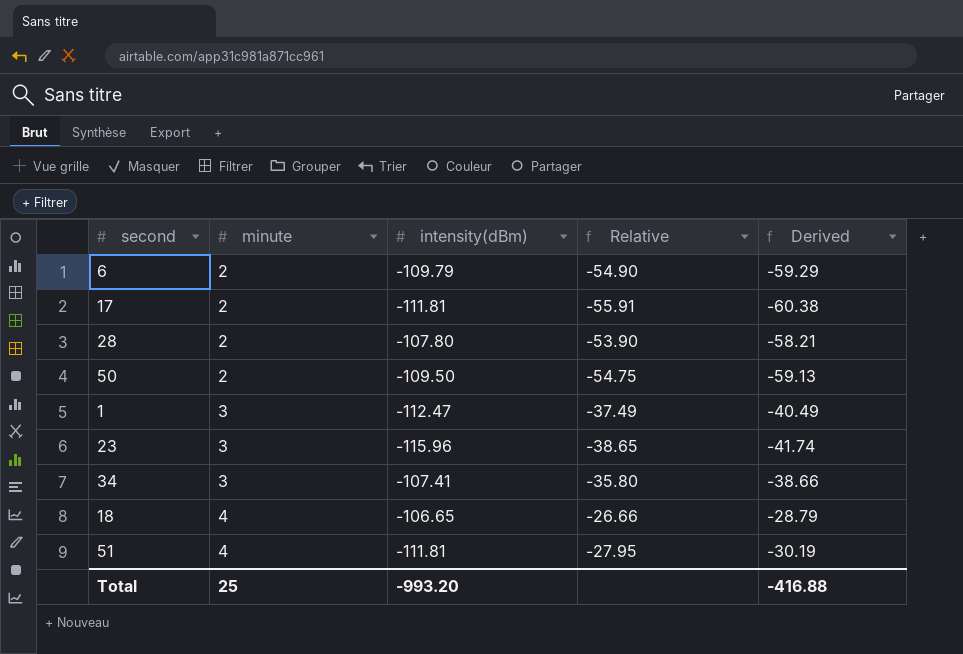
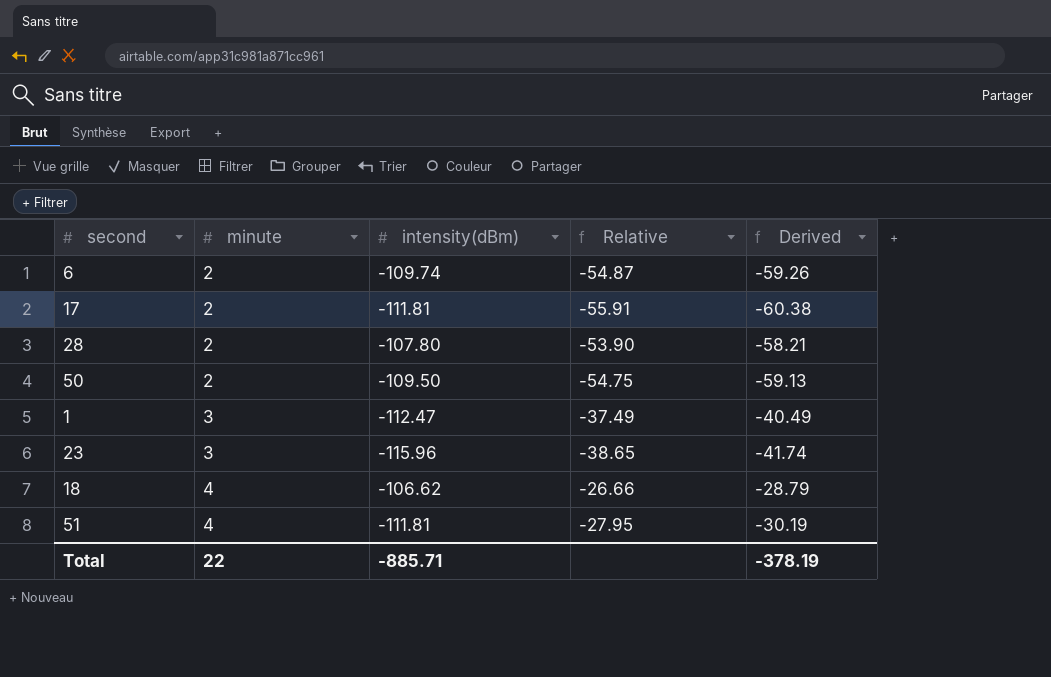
row 34: 3 | -107.41 | -35.80 | -38.66 -> none
6 | intensity(dBm): -109.79 -> -109.74
6 | Relative: -54.90 -> -54.87
6 | Derived: -59.29 -> -59.26
18 | intensity(dBm): -106.65 -> -106.62
Total | minute: 25 -> 22
Total | intensity(dBm): -993.20 -> -885.71
Total | Derived: -416.88 -> -378.19

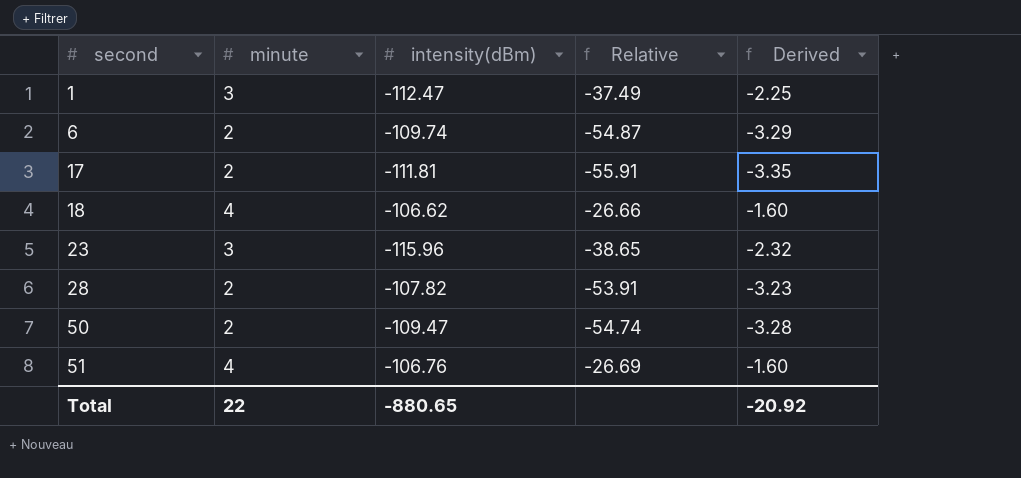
row order: minute ascending -> second ascending
column Derived | formula: [Relative] * 1.08 -> [Relative] * 0.06
28 | intensity(dBm): -107.80 -> -107.82
28 | Relative: -53.90 -> -53.91
50 | intensity(dBm): -109.50 -> -109.47
50 | Relative: -54.75 -> -54.74
51 | intensity(dBm): -111.81 -> -106.76
51 | Relative: -27.95 -> -26.69
Total | intensity(dBm): -885.71 -> -880.65
Total | Derived: -378.19 -> -20.92

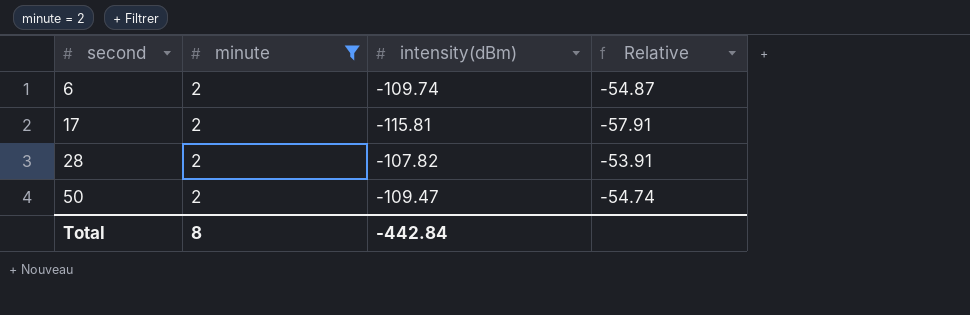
filter: none -> minute = 2
column Derived | formula: [Relative] * 0.06 -> none
17 | intensity(dBm): -111.81 -> -115.81
17 | Relative: -55.91 -> -57.91
Total | minute: 22 -> 8
Total | intensity(dBm): -880.65 -> -442.84

